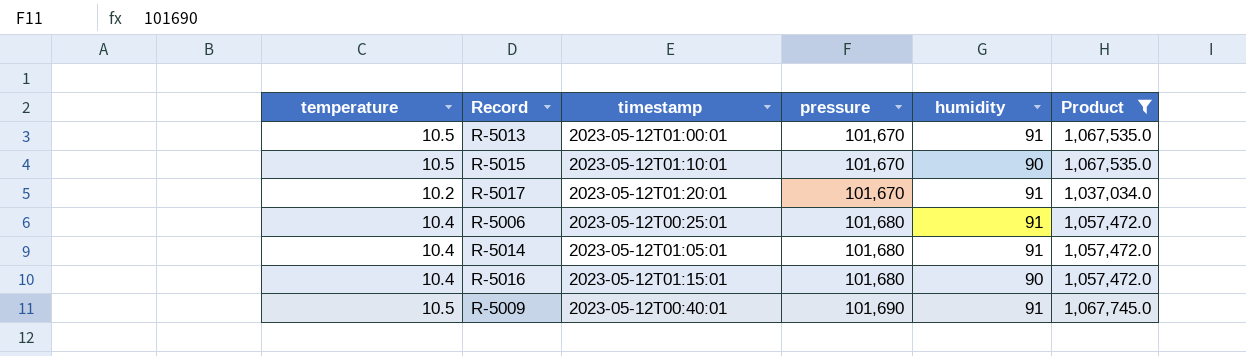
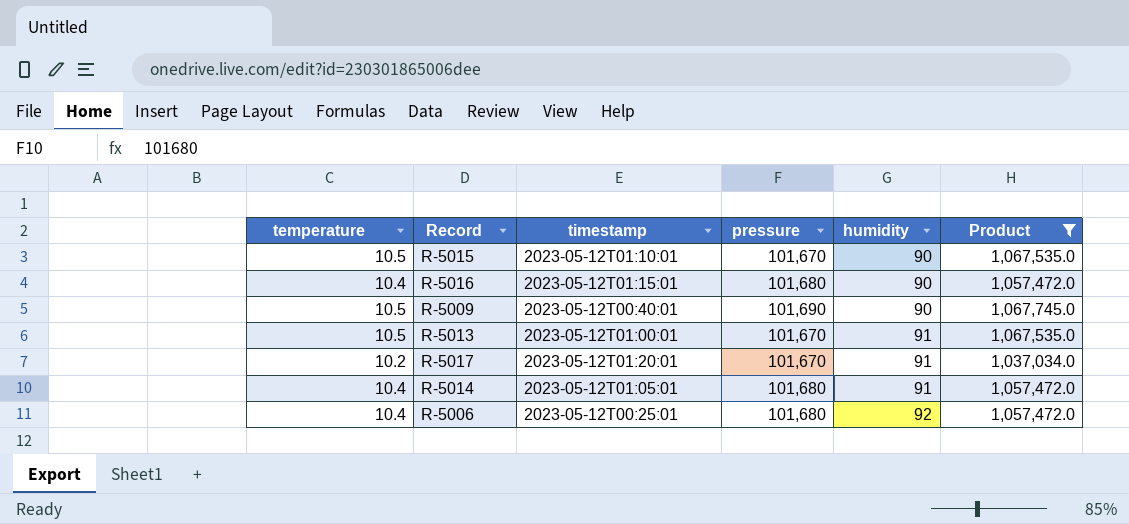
row order: pressure ascending -> humidity ascending
R-5009 | humidity: 91 -> 90
R-5006 | humidity: 91 -> 92

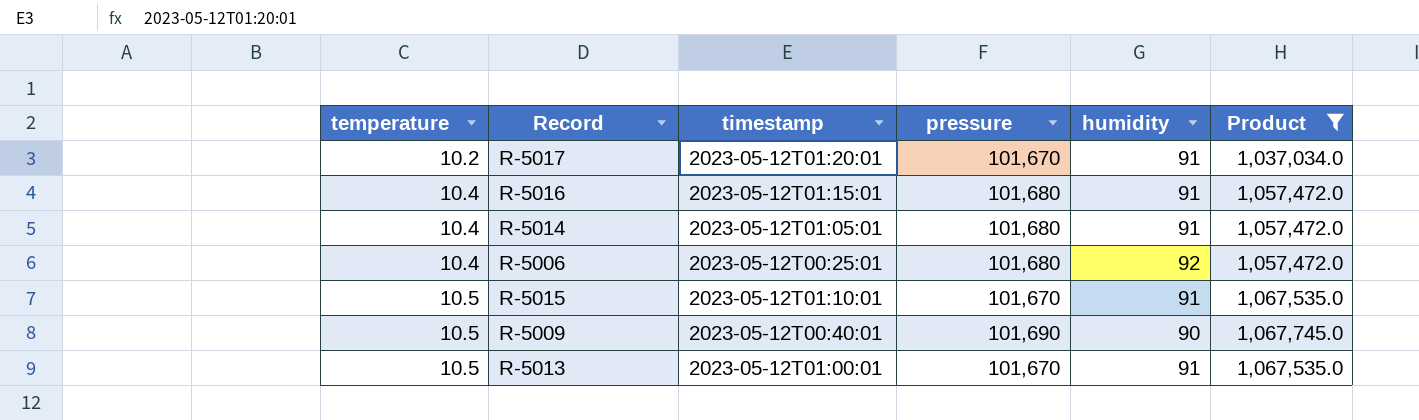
row order: humidity ascending -> temperature ascending
R-5016 | humidity: 90 -> 91
R-5015 | humidity: 90 -> 91

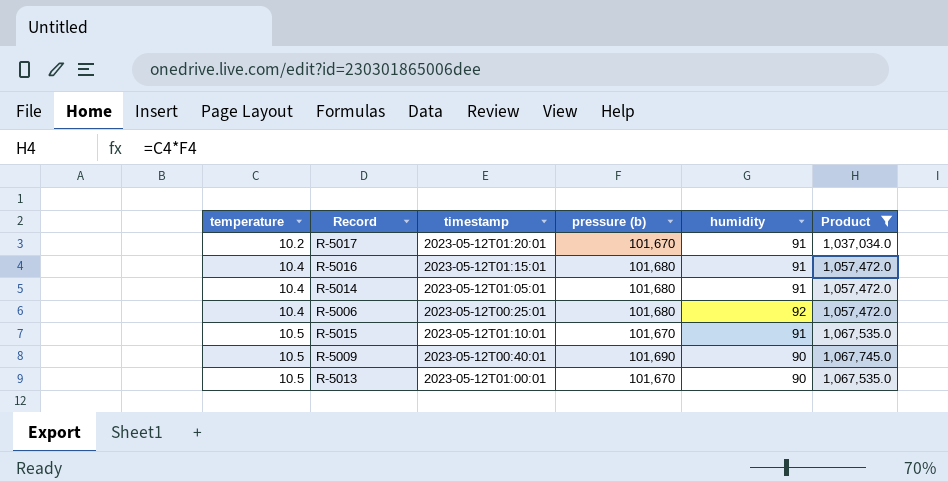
column name: pressure -> pressure (b)
R-5013 | humidity: 91 -> 90

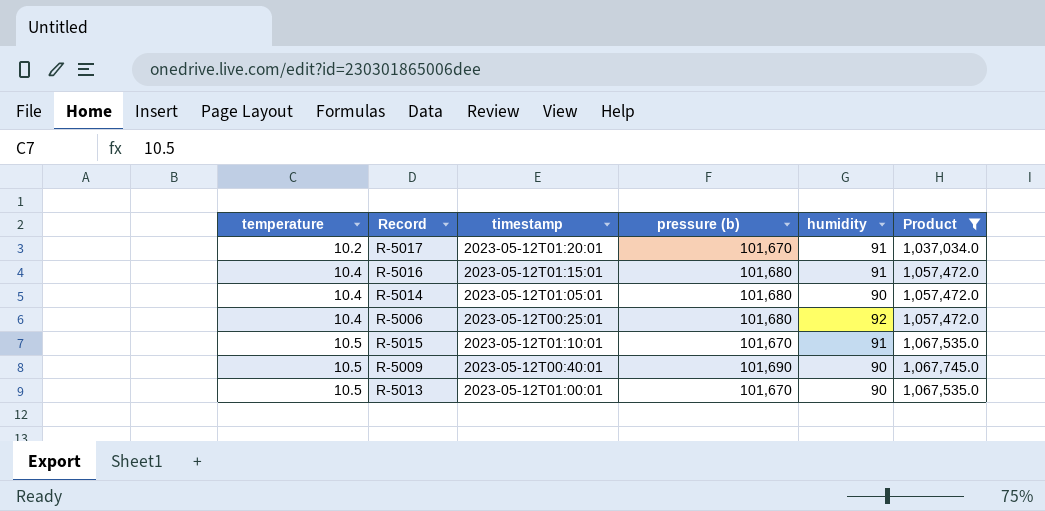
R-5014 | humidity: 91 -> 90

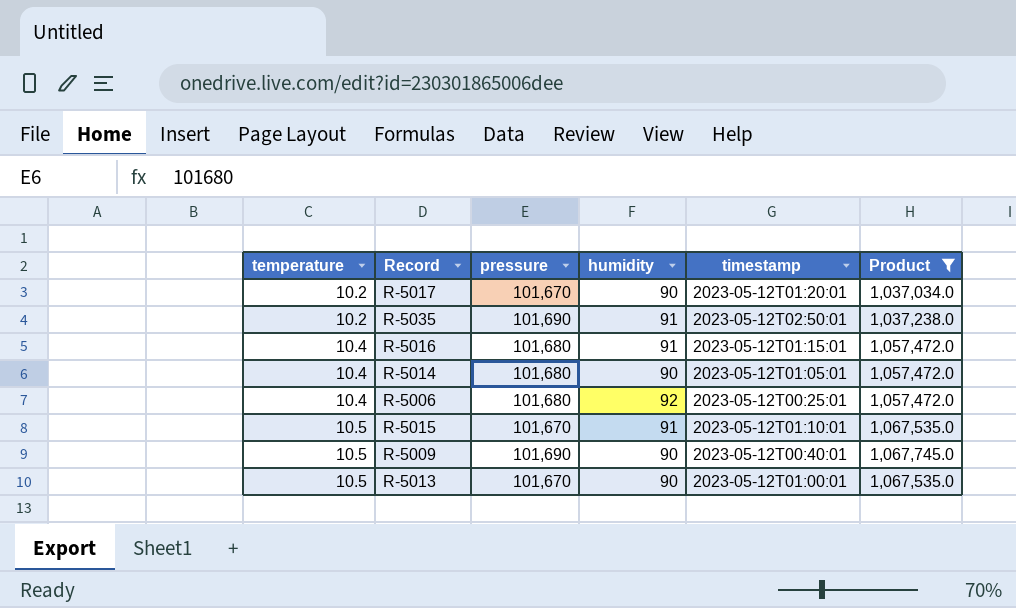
column name: pressure (b) -> pressure
column timestamp | position: 3 -> 5
R-5017 | humidity: 91 -> 90
row R-5035: none -> 10.2 | 101,690 | 91 | 2023-05-12T02:50:01 | 1,037,238.0

